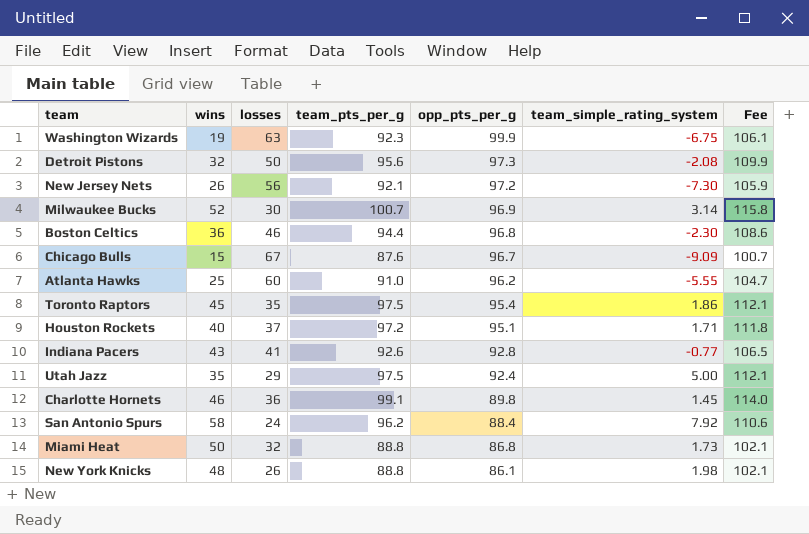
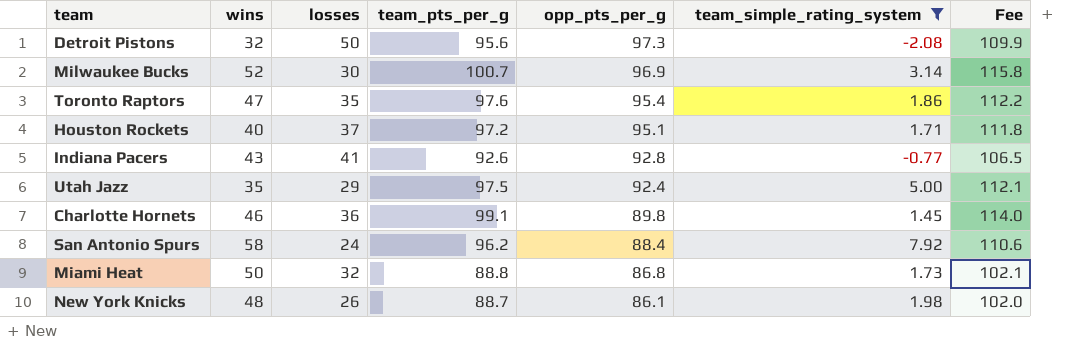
filter: none -> team_simple_rating_system >= -2.08
Toronto Raptors | wins: 45 -> 47
Toronto Raptors | team_pts_per_g: 97.5 -> 97.6
Toronto Raptors | Fee: 112.1 -> 112.2
New York Knicks | team_pts_per_g: 88.8 -> 88.7
New York Knicks | Fee: 102.1 -> 102.0

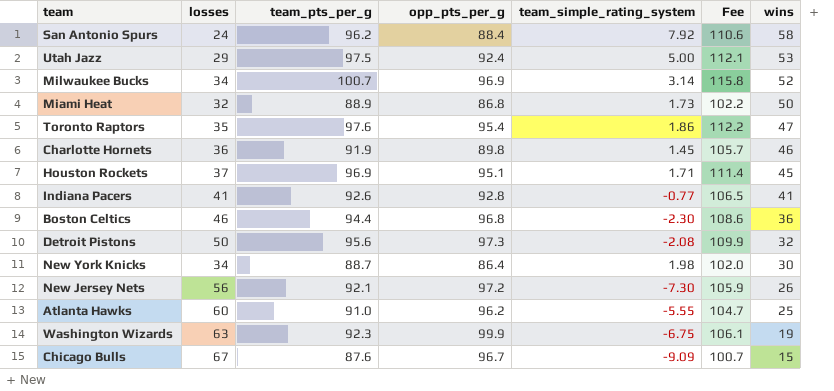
filter: team_simple_rating_system >= -2.08 -> none
row order: opp_pts_per_g descending -> wins descending
column wins | position: 2 -> 7
Utah Jazz | wins: 35 -> 53
Milwaukee Bucks | losses: 30 -> 34
Miami Heat | team_pts_per_g: 88.8 -> 88.9
Miami Heat | Fee: 102.1 -> 102.2
Charlotte Hornets | team_pts_per_g: 99.1 -> 91.9
Charlotte Hornets | Fee: 114.0 -> 105.7
Houston Rockets | team_pts_per_g: 97.2 -> 96.9
Houston Rockets | Fee: 111.8 -> 111.4
Houston Rockets | wins: 40 -> 45
Indiana Pacers | wins: 43 -> 41
New York Knicks | losses: 26 -> 34
New York Knicks | opp_pts_per_g: 86.1 -> 86.4
New York Knicks | wins: 48 -> 30

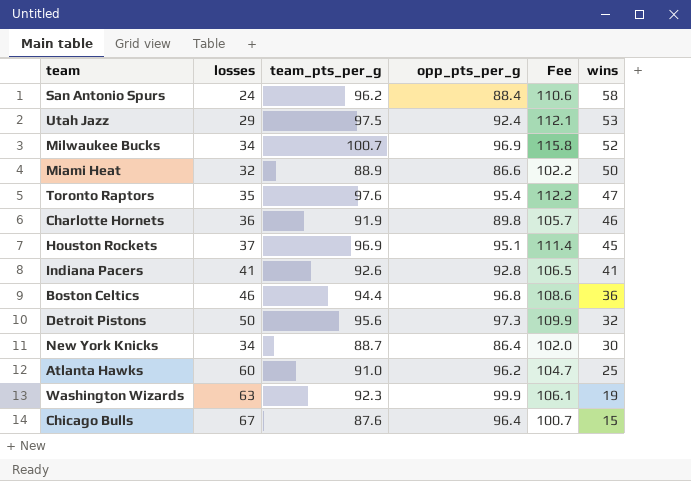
column team_simple_rating_system | position: 5 -> none
row New Jersey Nets: 56 | 92.1 | 97.2 | -7.30 | 105.9 | 26 -> none
Miami Heat | opp_pts_per_g: 86.8 -> 86.6
Chicago Bulls | opp_pts_per_g: 96.7 -> 96.4

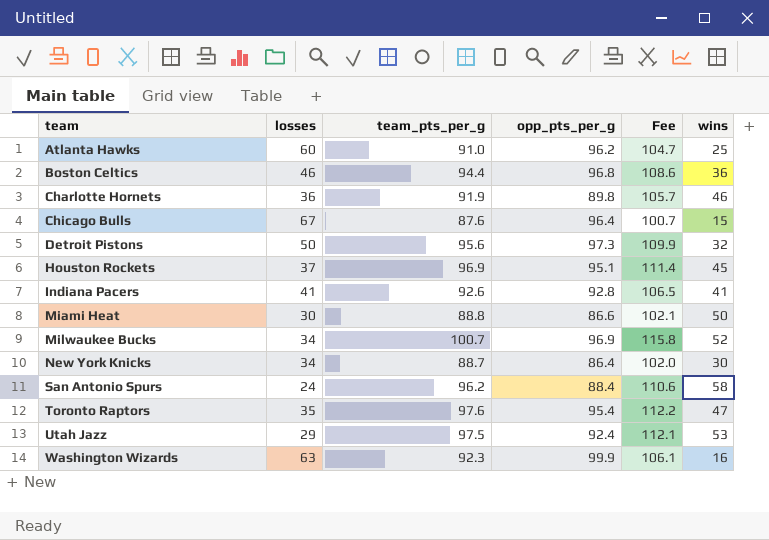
row order: wins descending -> team ascending
Miami Heat | losses: 32 -> 30
Miami Heat | team_pts_per_g: 88.9 -> 88.8
Miami Heat | Fee: 102.2 -> 102.1
Washington Wizards | wins: 19 -> 16

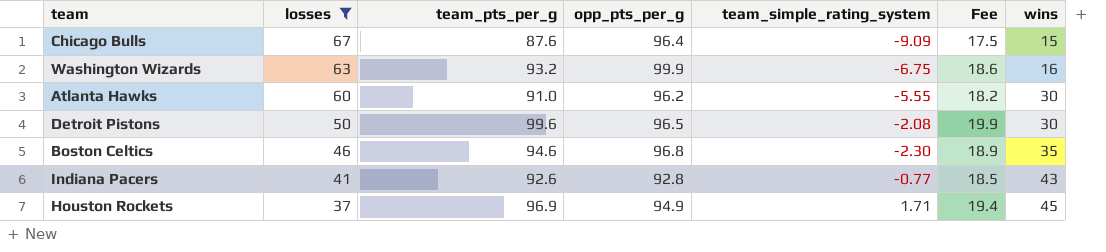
filter: none -> losses >= 37
row order: team ascending -> losses descending
column team_simple_rating_system | position: none -> 5
column Fee | formula: [team_pts_per_g] * 1.15 -> [team_pts_per_g] * 0.2
Washington Wizards | team_pts_per_g: 92.3 -> 93.2
Atlanta Hawks | wins: 25 -> 30
Detroit Pistons | team_pts_per_g: 95.6 -> 99.6
Detroit Pistons | opp_pts_per_g: 97.3 -> 96.5
Detroit Pistons | wins: 32 -> 30
Boston Celtics | team_pts_per_g: 94.4 -> 94.6
Boston Celtics | wins: 36 -> 35
Indiana Pacers | wins: 41 -> 43
Houston Rockets | opp_pts_per_g: 95.1 -> 94.9

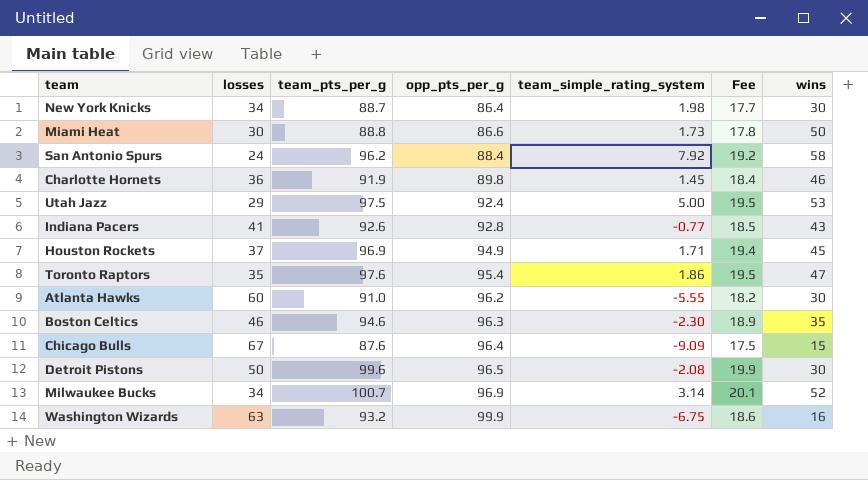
filter: losses >= 37 -> none
row order: losses descending -> opp_pts_per_g ascending
Boston Celtics | opp_pts_per_g: 96.8 -> 96.3

